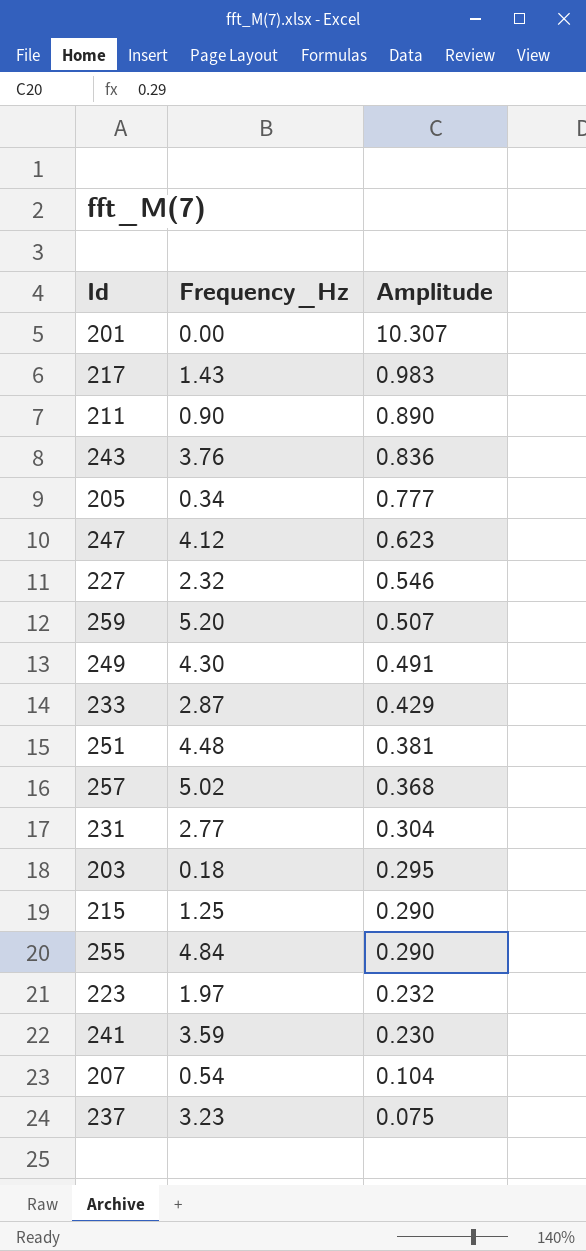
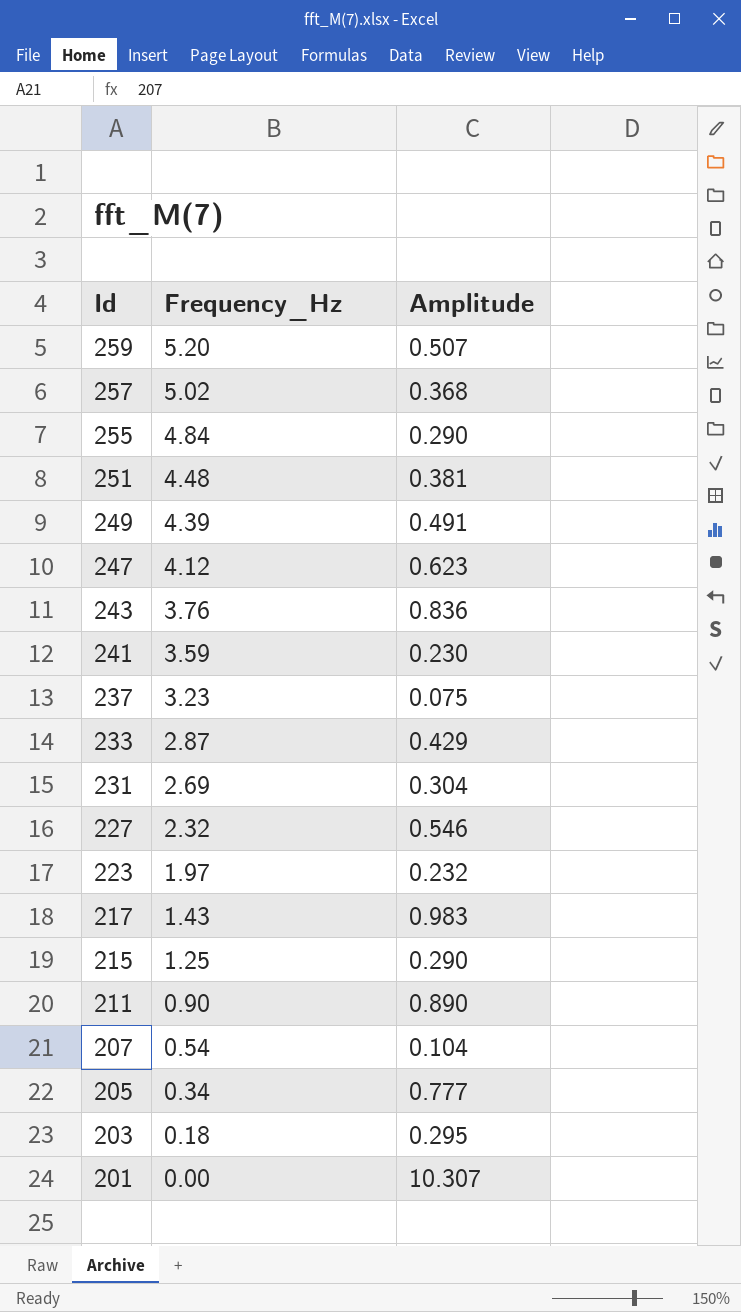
row order: Amplitude descending -> Id descending
249 | Frequency_Hz: 4.30 -> 4.39
231 | Frequency_Hz: 2.77 -> 2.69

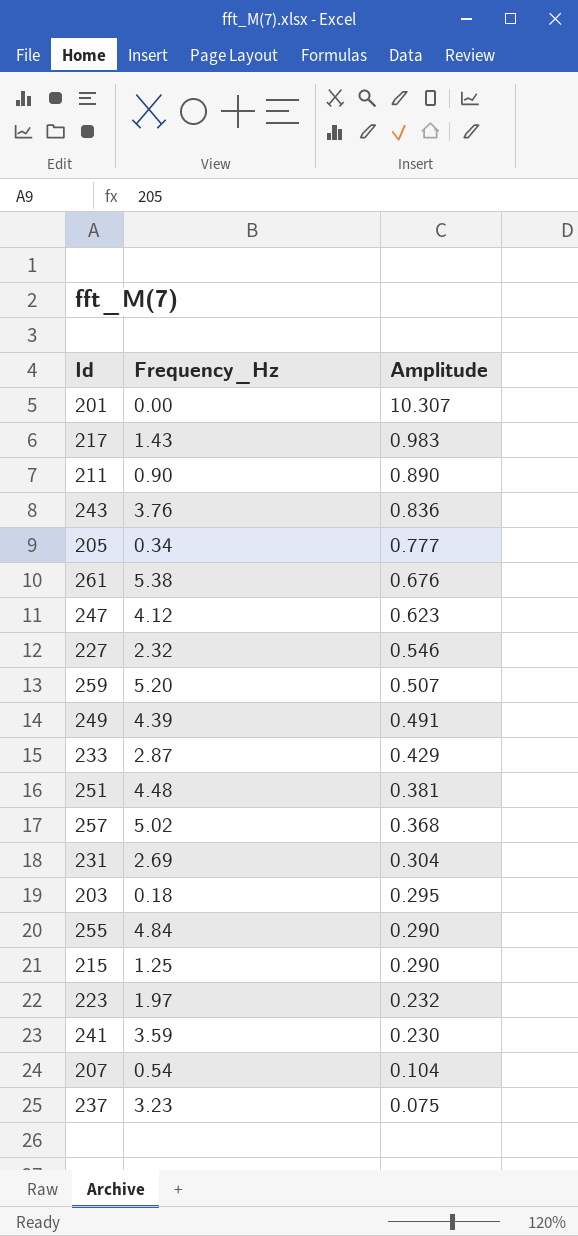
row order: Id descending -> Amplitude descending
row 261: none -> 5.38 | 0.676

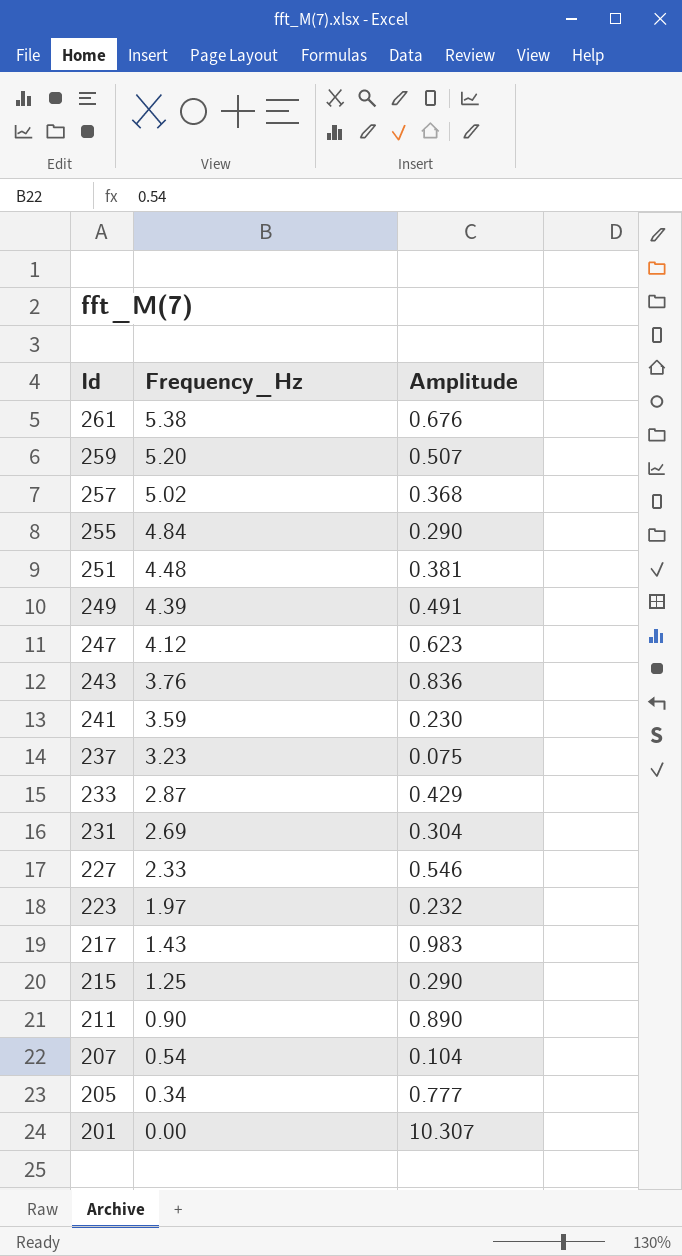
row order: Amplitude descending -> Id descending
row 203: 0.18 | 0.295 -> none
227 | Frequency_Hz: 2.32 -> 2.33

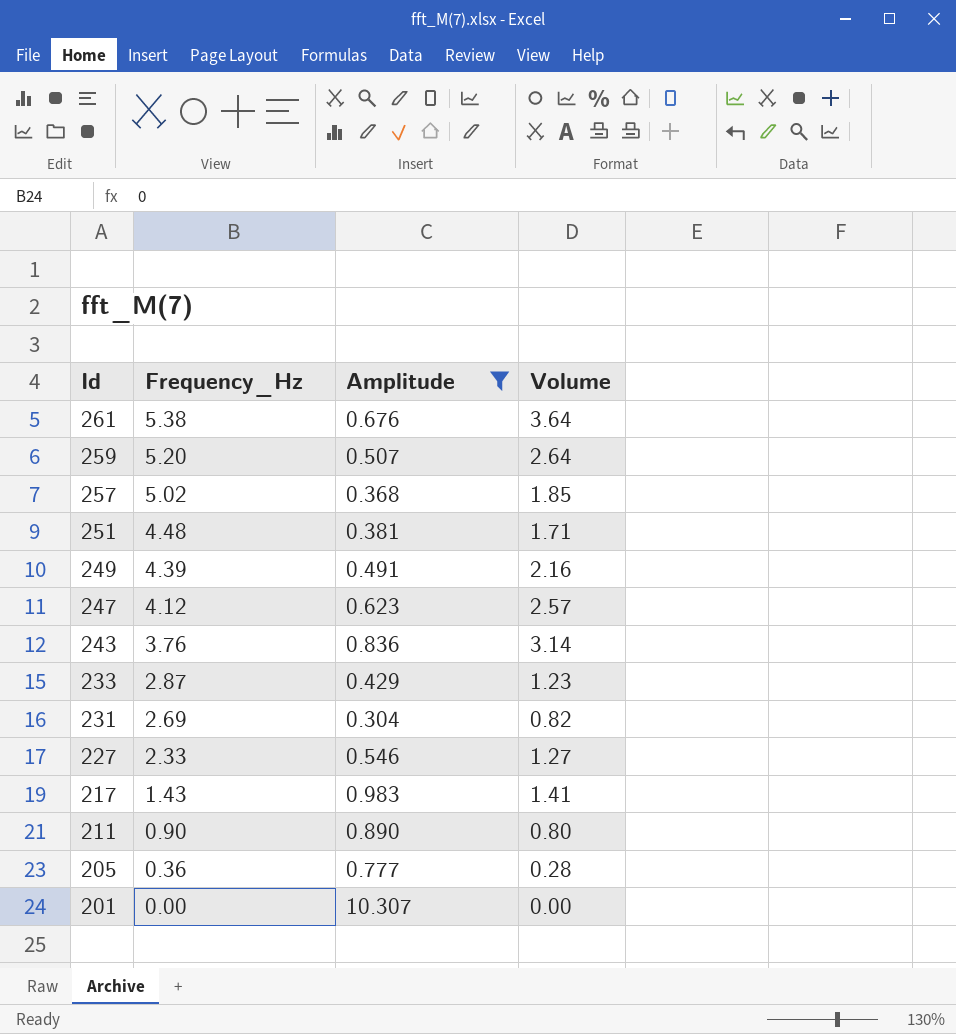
filter: none -> Amplitude >= 0.304
column Volume | formula: none -> [Frequency_Hz] * [Amplitude]
205 | Frequency_Hz: 0.34 -> 0.36

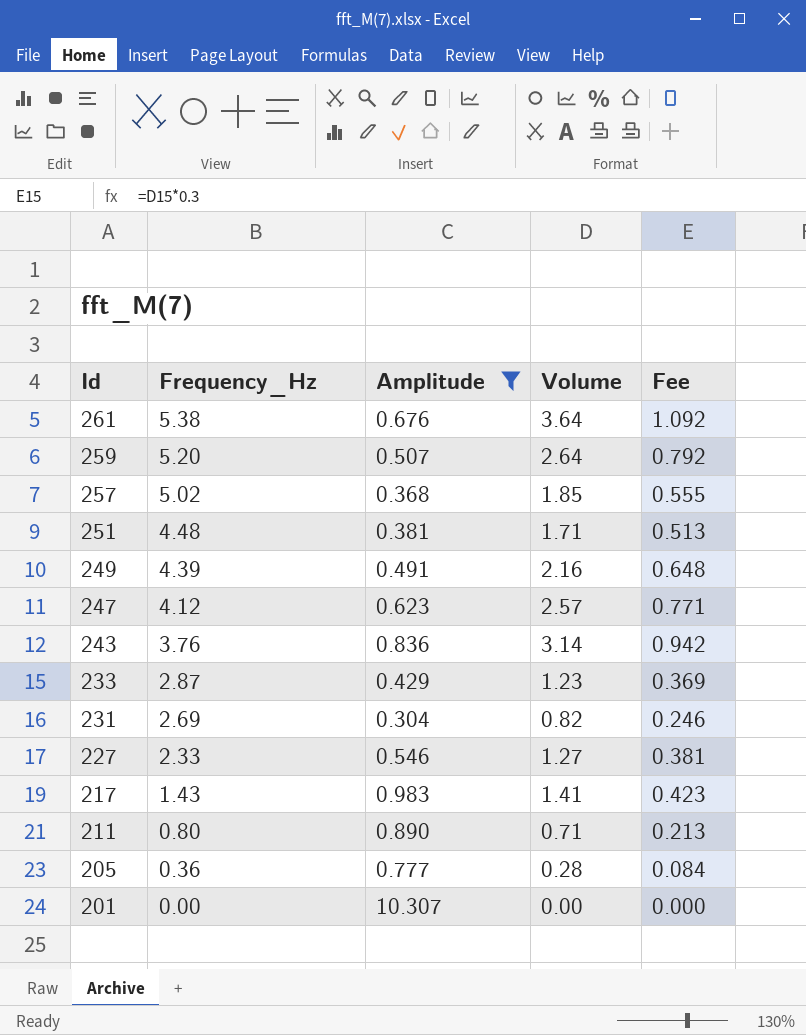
column Fee | formula: none -> [Volume] * 0.3
211 | Frequency_Hz: 0.90 -> 0.80
211 | Volume: 0.80 -> 0.71

